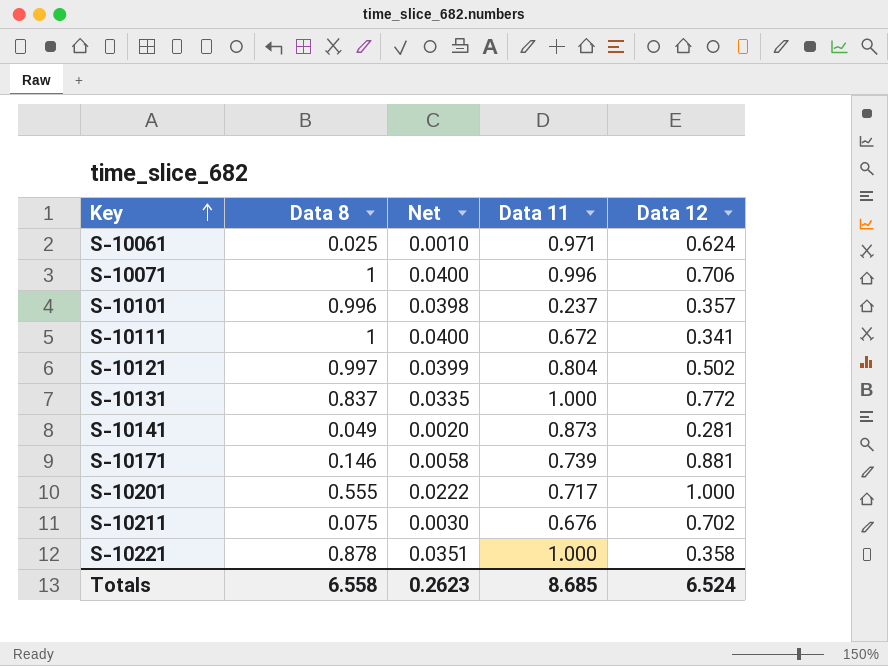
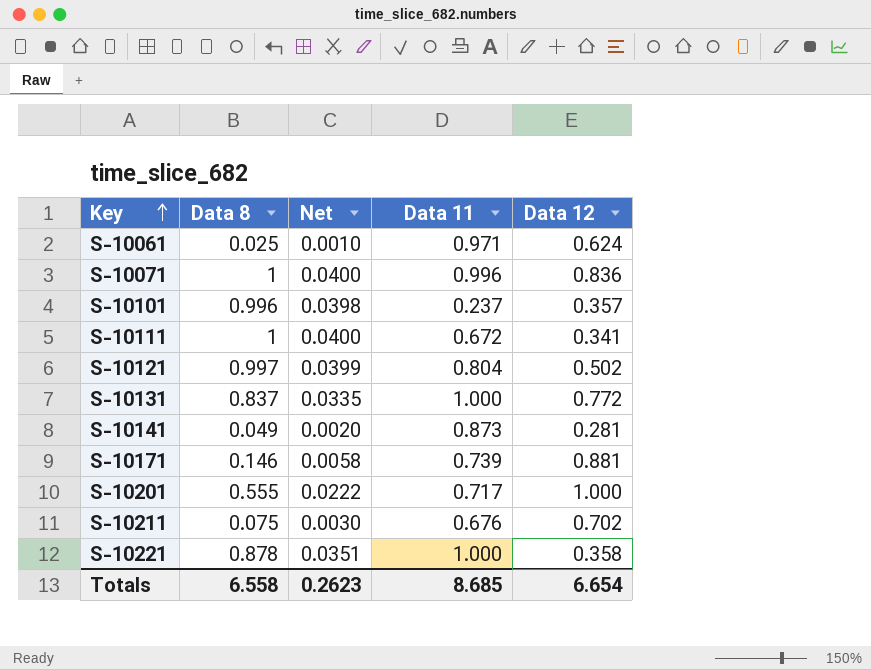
S-10071 | Data 12: 0.706 -> 0.836
Totals | Data 12: 6.524 -> 6.654

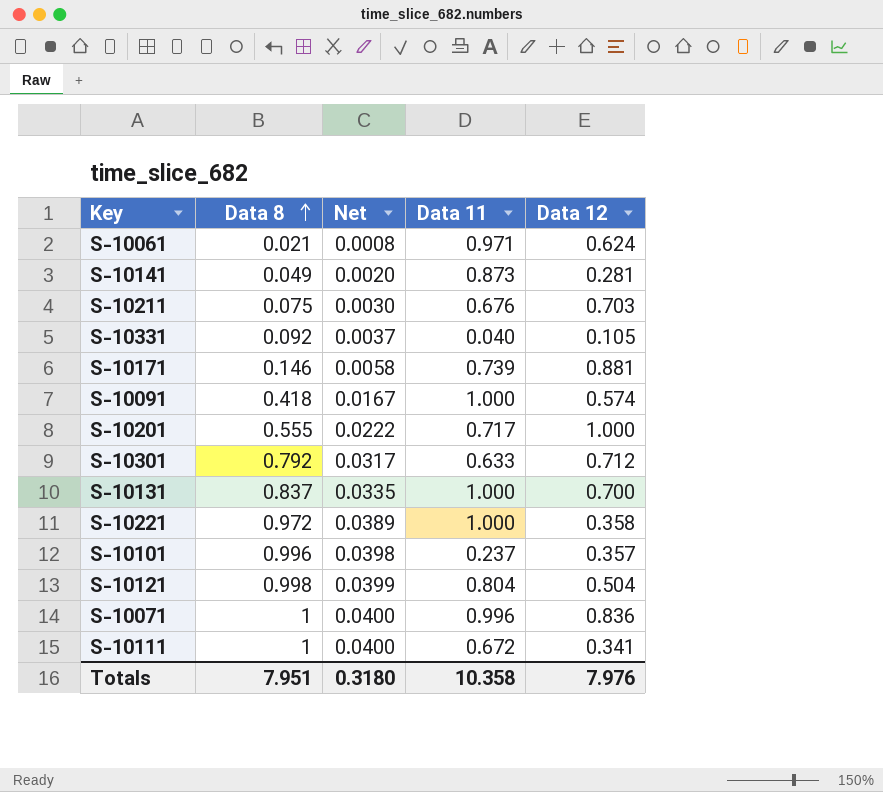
row order: Key ascending -> Data 8 ascending
S-10061 | Data 8: 0.025 -> 0.021
S-10061 | Net: 0.0010 -> 0.0008
S-10211 | Data 12: 0.702 -> 0.703
row S-10331: none -> 0.092 | 0.0037 | 0.040 | 0.105
row S-10091: none -> 0.418 | 0.0167 | 1.000 | 0.574
row S-10301: none -> 0.792 | 0.0317 | 0.633 | 0.712
S-10131 | Data 12: 0.772 -> 0.700
S-10221 | Data 8: 0.878 -> 0.972
S-10221 | Net: 0.0351 -> 0.0389
S-10121 | Data 8: 0.997 -> 0.998
S-10121 | Data 12: 0.502 -> 0.504
Totals | Data 8: 6.558 -> 7.951
Totals | Net: 0.2623 -> 0.3180
Totals | Data 11: 8.685 -> 10.358
Totals | Data 12: 6.654 -> 7.976

